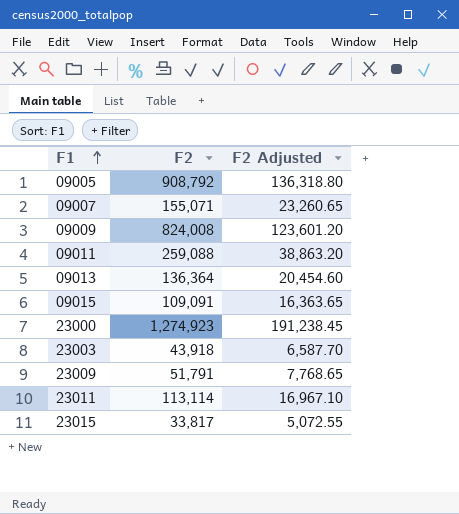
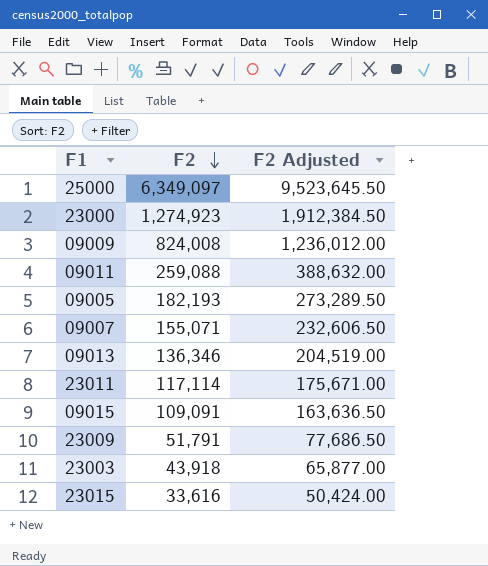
row order: F1 ascending -> F2 descending
column F2 Adjusted | formula: [F2] * 0.15 -> [F2] * 1.5
row 25000: none -> 6,349,097 | 9,523,645.50
09005 | F2: 908,792 -> 182,193
09013 | F2: 136,364 -> 136,346
23011 | F2: 113,114 -> 117,114
23015 | F2: 33,817 -> 33,616

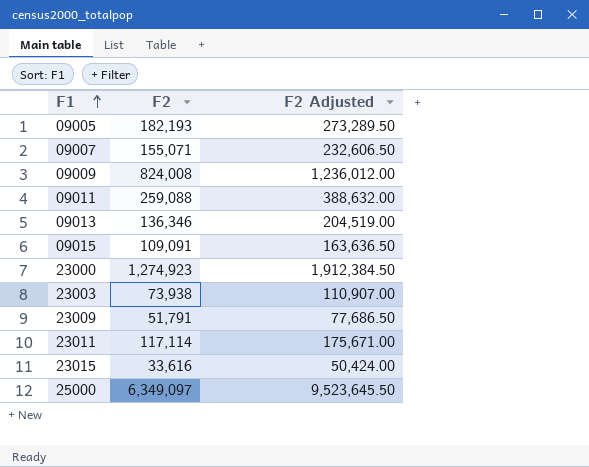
row order: F2 descending -> F1 ascending
23003 | F2: 43,918 -> 73,938
23003 | F2 Adjusted: 65,877.00 -> 110,907.00

